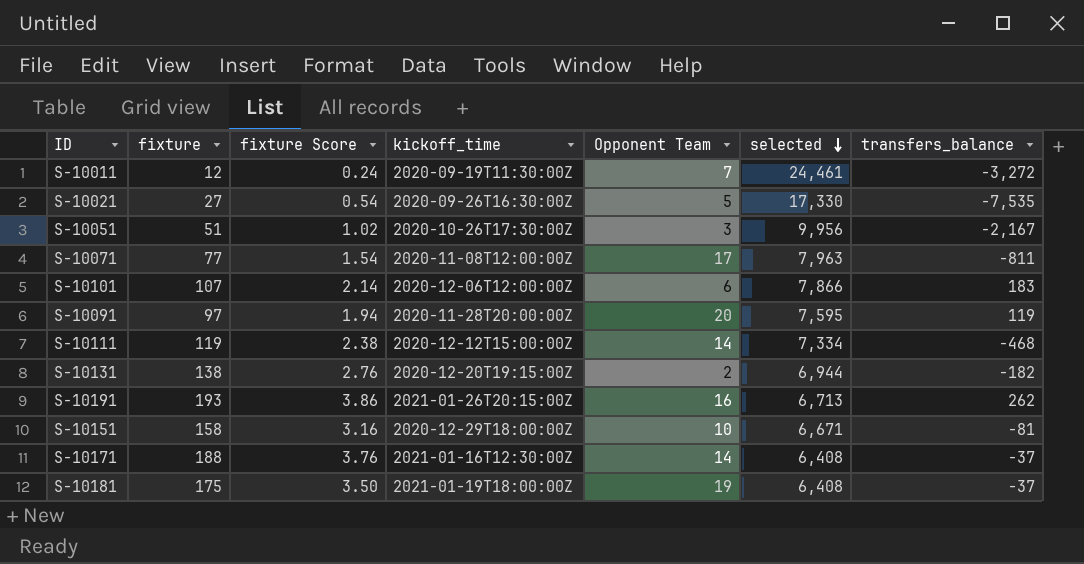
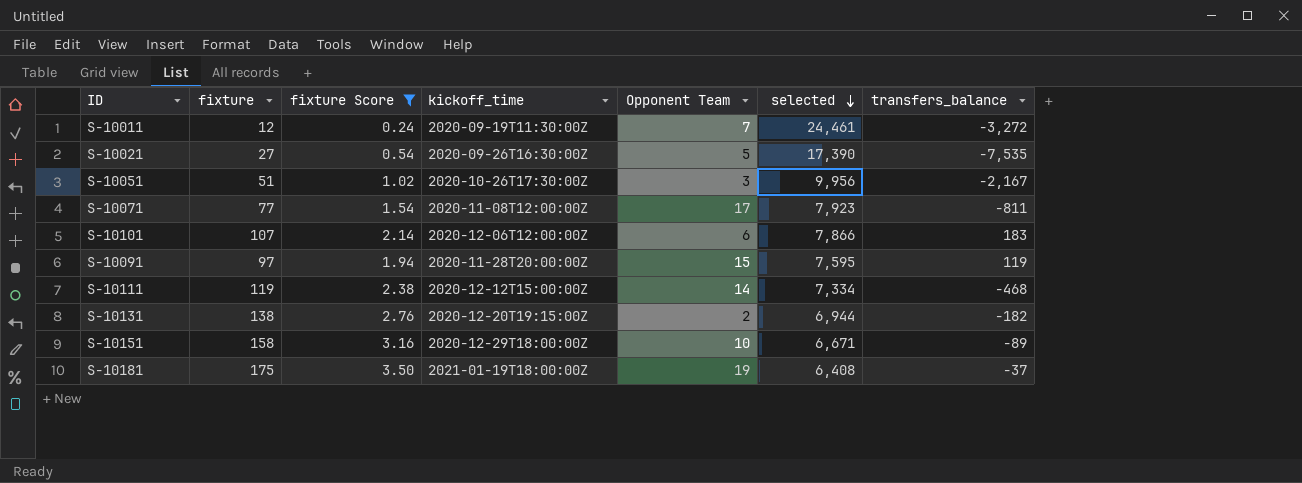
filter: none -> fixture Score <= 3.50
S-10021 | selected: 17,330 -> 17,390
S-10071 | selected: 7,963 -> 7,923
S-10091 | Opponent Team: 20 -> 15
S-10151 | transfers_balance: -81 -> -89

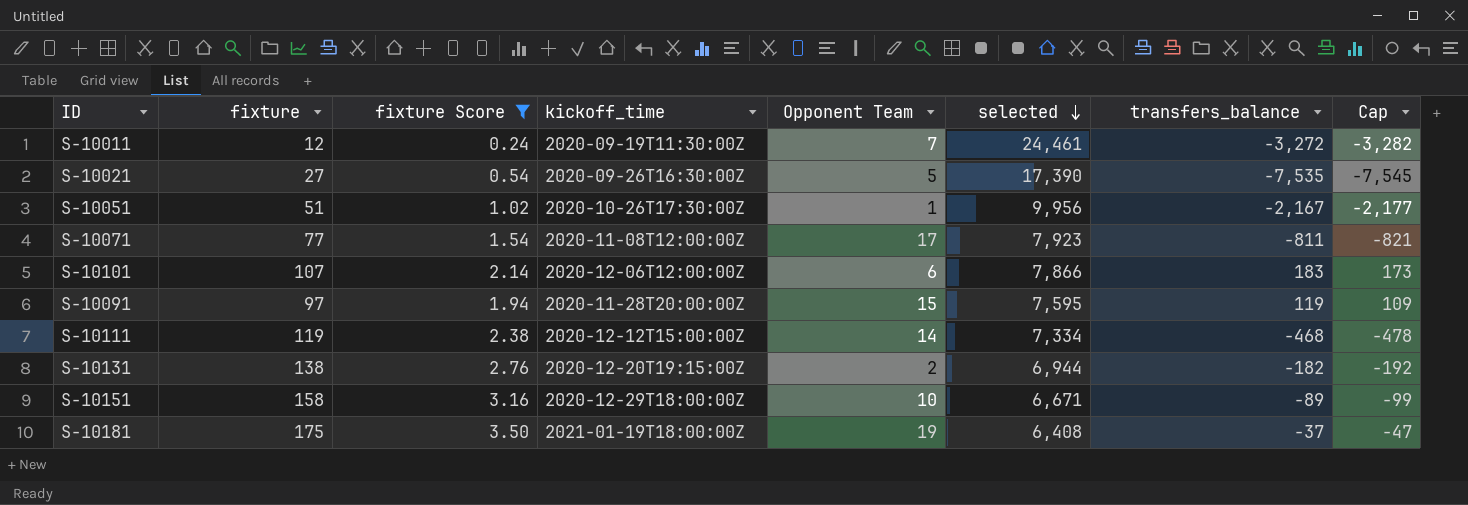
column Cap | formula: none -> [transfers_balance] - 10
S-10051 | Opponent Team: 3 -> 1

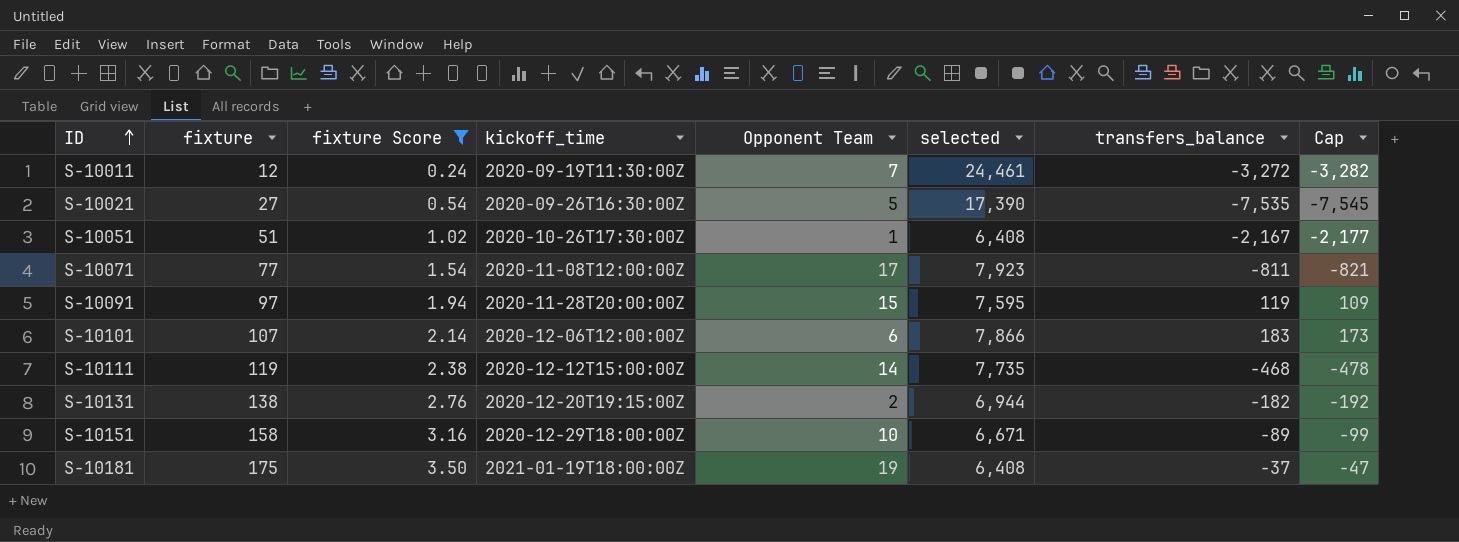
row order: selected descending -> ID ascending
S-10051 | selected: 9,956 -> 6,408
S-10111 | selected: 7,334 -> 7,735

